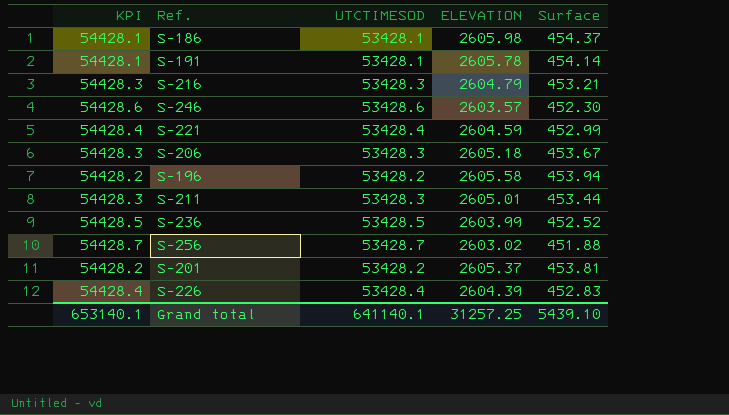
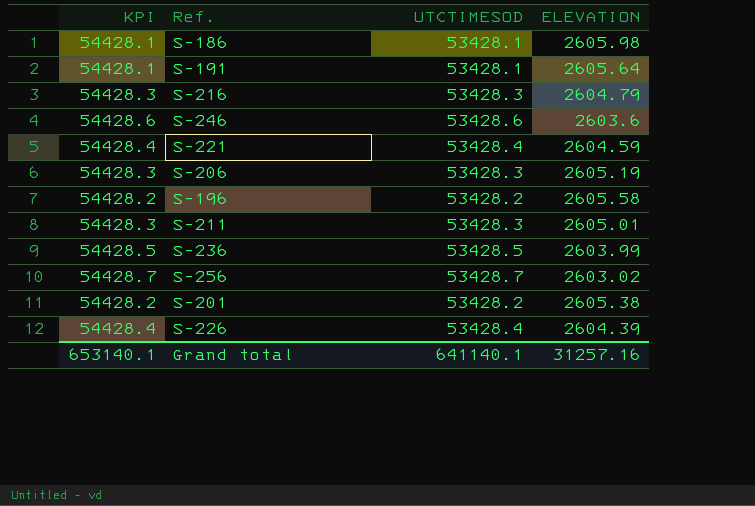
column Surface | position: 5 -> none
S-191 | ELEVATION: 2605.78 -> 2605.64
S-246 | ELEVATION: 2603.57 -> 2603.6
S-206 | ELEVATION: 2605.18 -> 2605.19
S-201 | ELEVATION: 2605.37 -> 2605.38
Grand total | ELEVATION: 31257.25 -> 31257.16

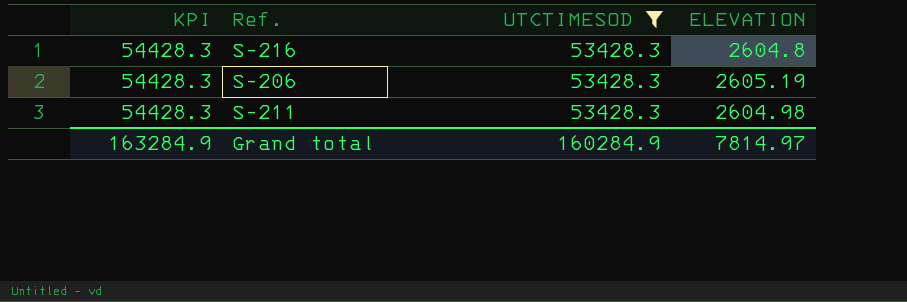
filter: none -> UTCTIMESOD = 53428.3
S-216 | ELEVATION: 2604.79 -> 2604.8
S-211 | ELEVATION: 2605.01 -> 2604.98
Grand total | KPI: 653140.1 -> 163284.9
Grand total | UTCTIMESOD: 641140.1 -> 160284.9
Grand total | ELEVATION: 31257.16 -> 7814.97

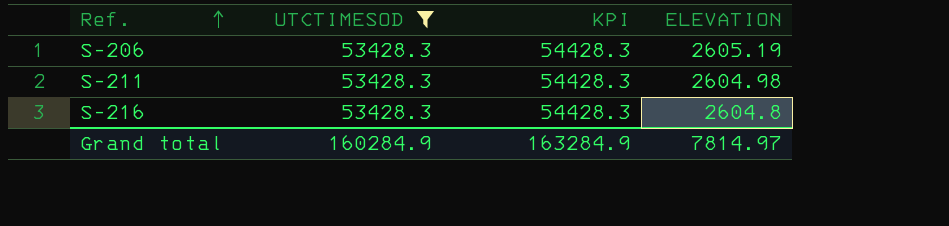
row order: none -> Ref. ascending
column KPI | position: 1 -> 3

